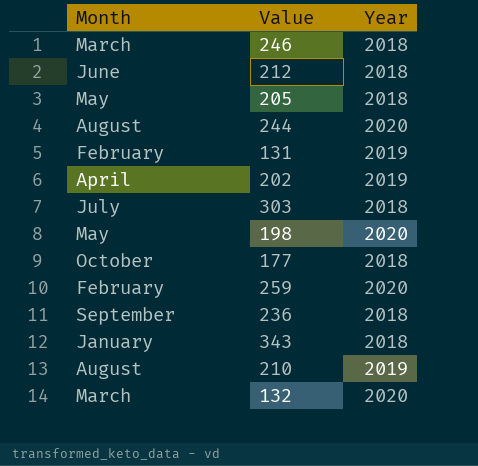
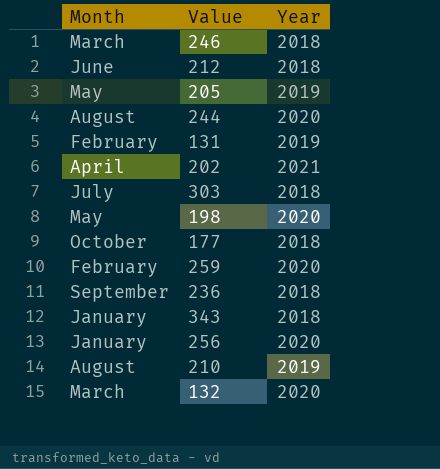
205 | Year: 2018 -> 2019
202 | Year: 2019 -> 2021
row 256: none -> January | 2020

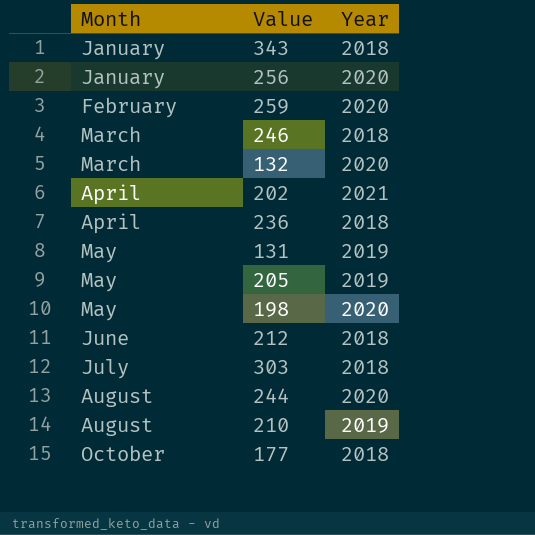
row order: none -> Month ascending
236 | Month: September -> April
131 | Month: February -> May

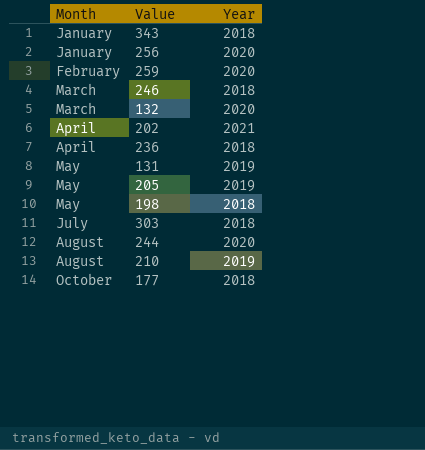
row 212: June | 2018 -> none
198 | Year: 2020 -> 2018

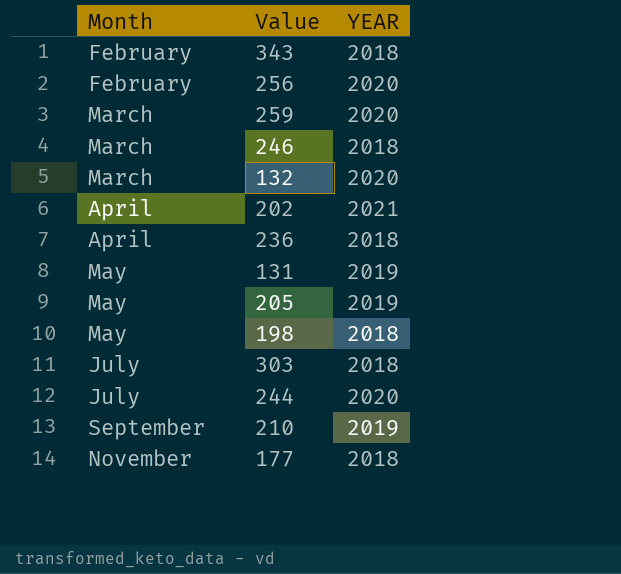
column name: Year -> YEAR
343 | Month: January -> February
256 | Month: January -> February
259 | Month: February -> March
244 | Month: August -> July
210 | Month: August -> September
177 | Month: October -> November

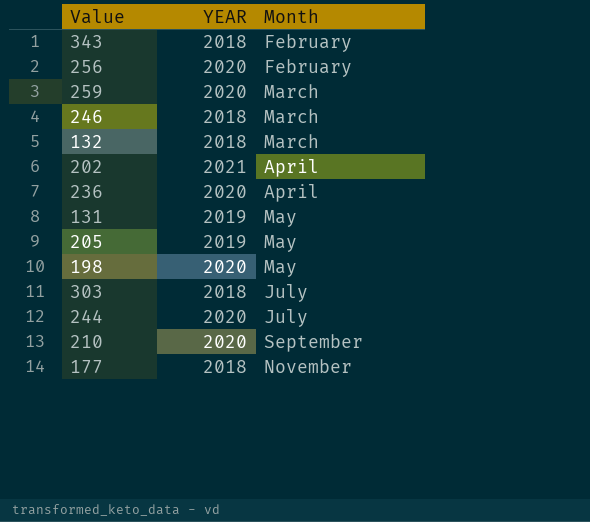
column Month | position: 1 -> 3
132 | YEAR: 2020 -> 2018
236 | YEAR: 2018 -> 2020
198 | YEAR: 2018 -> 2020
210 | YEAR: 2019 -> 2020

